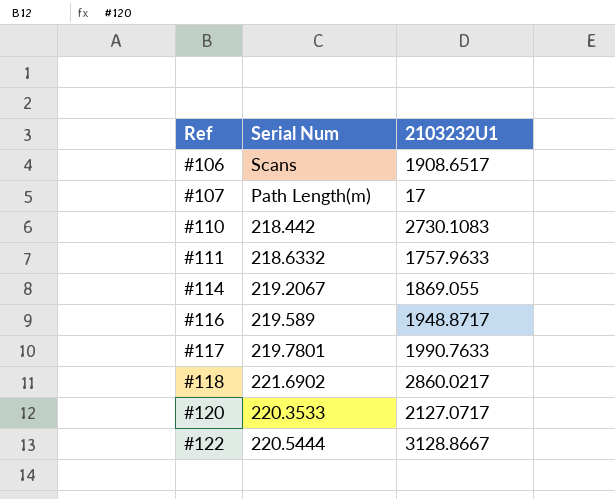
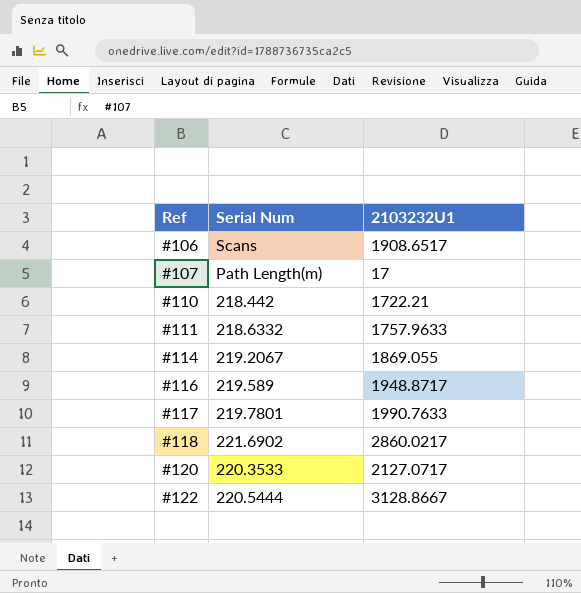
#110 | 2103232U1: 2730.1083 -> 1722.21

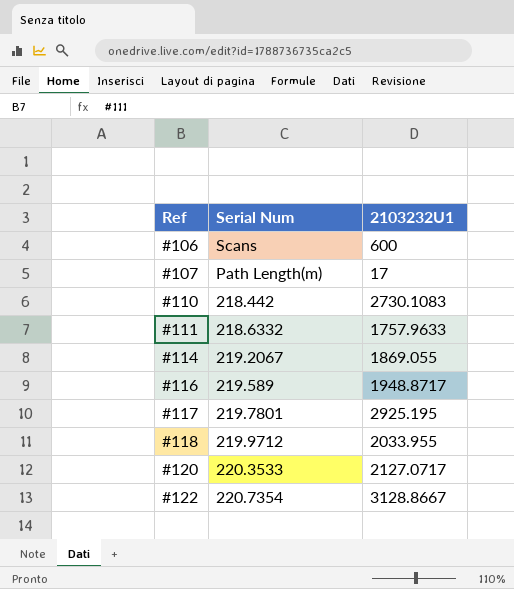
#106 | 2103232U1: 1908.6517 -> 600
#110 | 2103232U1: 1722.21 -> 2730.1083
#117 | 2103232U1: 1990.7633 -> 2925.195
#118 | Serial Num: 221.6902 -> 219.9712
#118 | 2103232U1: 2860.0217 -> 2033.955
#122 | Serial Num: 220.5444 -> 220.7354

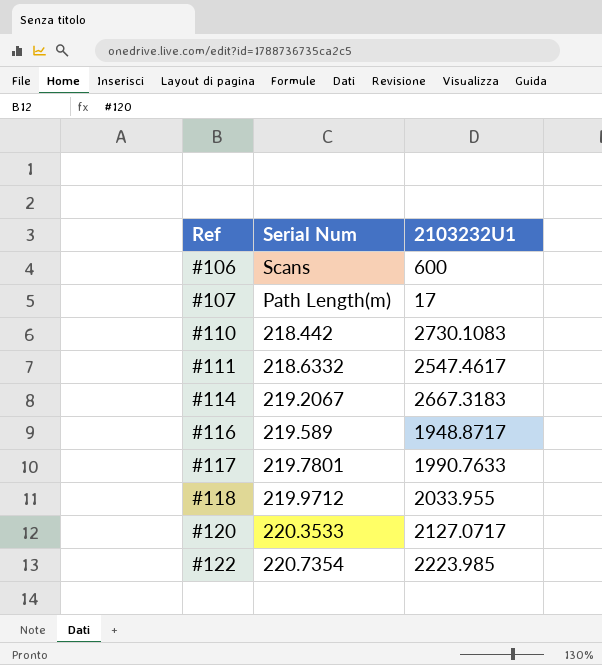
#111 | 2103232U1: 1757.9633 -> 2547.4617
#114 | 2103232U1: 1869.055 -> 2667.3183
#117 | 2103232U1: 2925.195 -> 1990.7633
#122 | 2103232U1: 3128.8667 -> 2223.985

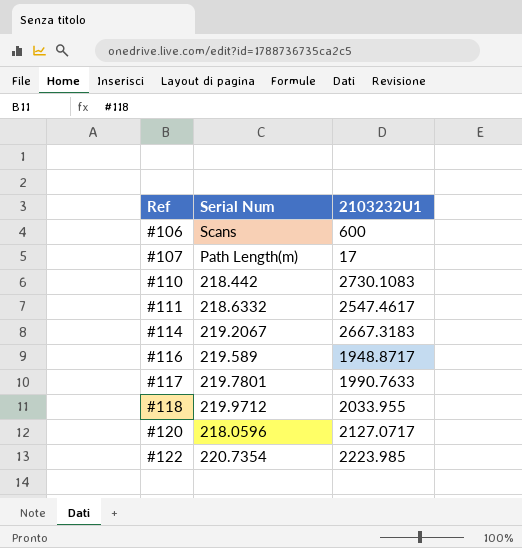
#120 | Serial Num: 220.3533 -> 218.0596

